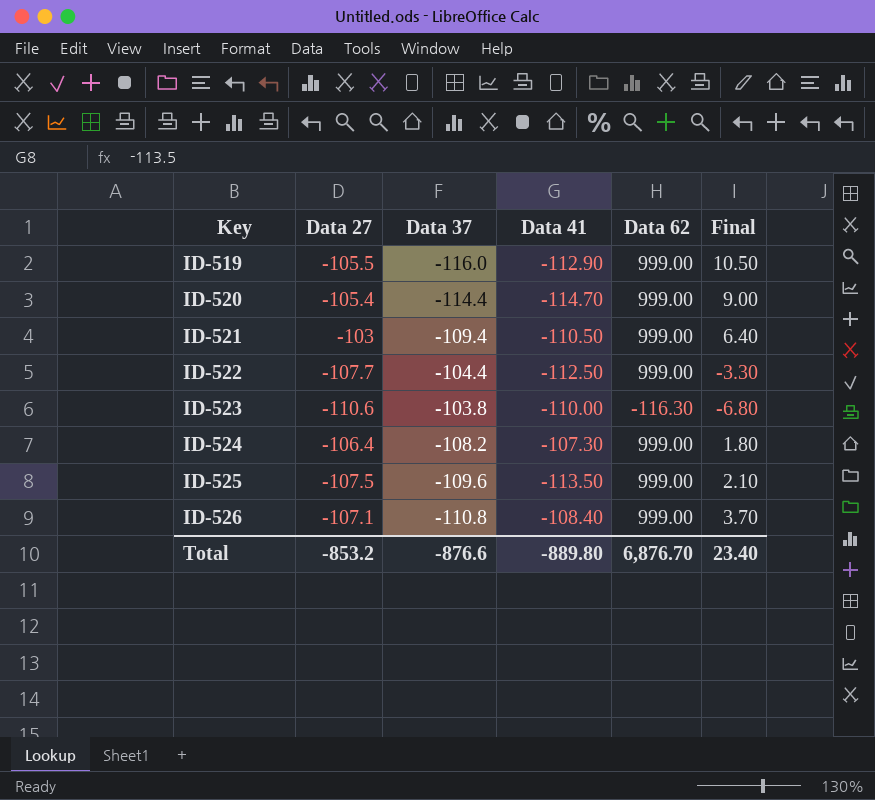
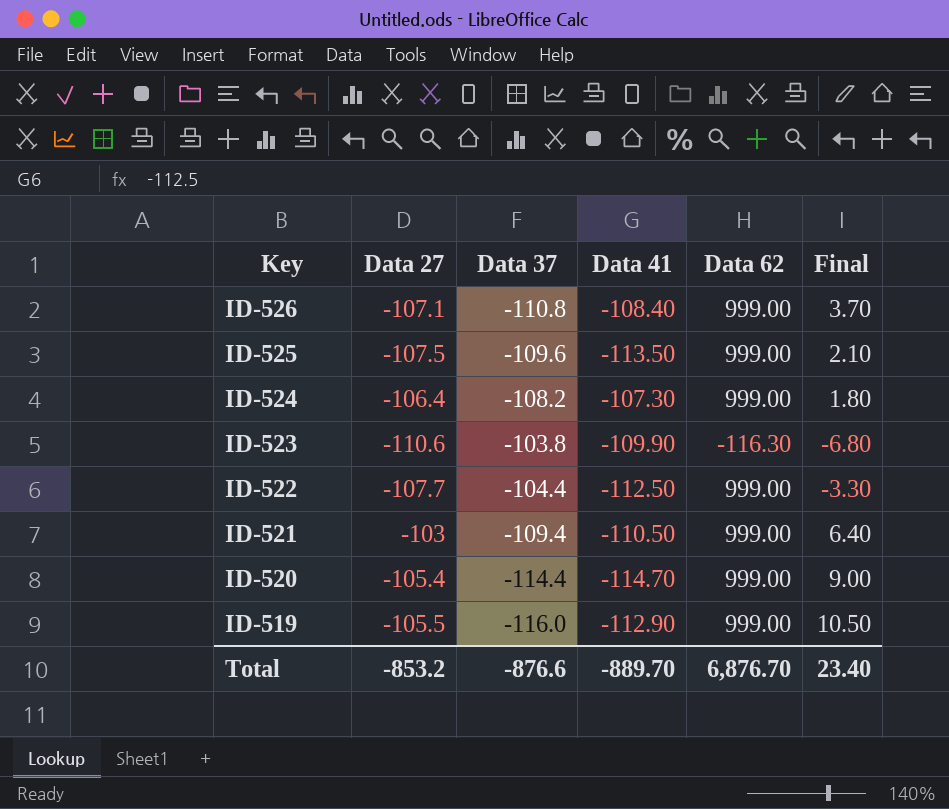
row order: Key ascending -> Key descending
ID-523 | Data 41: -110.00 -> -109.90
Total | Data 41: -889.80 -> -889.70

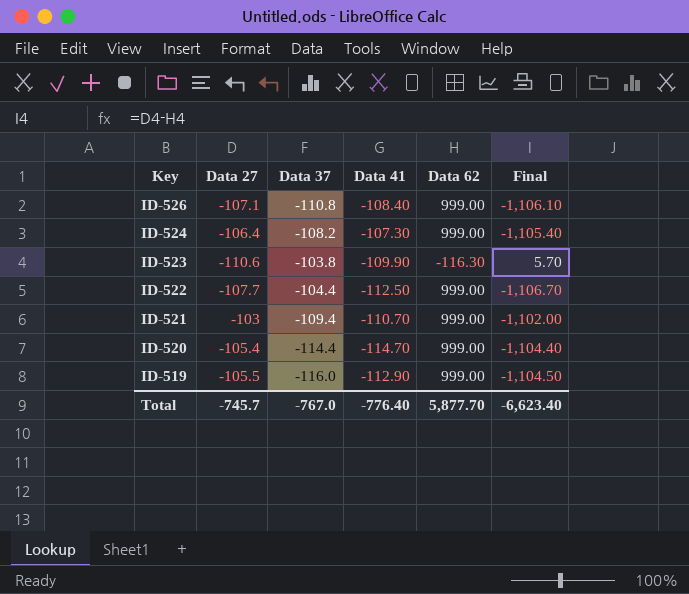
column Final | formula: [Data 27] - [Data 37] -> [Data 27] - [Data 62]
row ID-525: -107.5 | -109.6 | -113.50 | 999.00 | 2.10 -> none
ID-521 | Data 41: -110.50 -> -110.70
Total | Data 27: -853.2 -> -745.7
Total | Data 37: -876.6 -> -767.0
Total | Data 41: -889.70 -> -776.40
Total | Data 62: 6,876.70 -> 5,877.70
Total | Final: 23.40 -> -6,623.40

